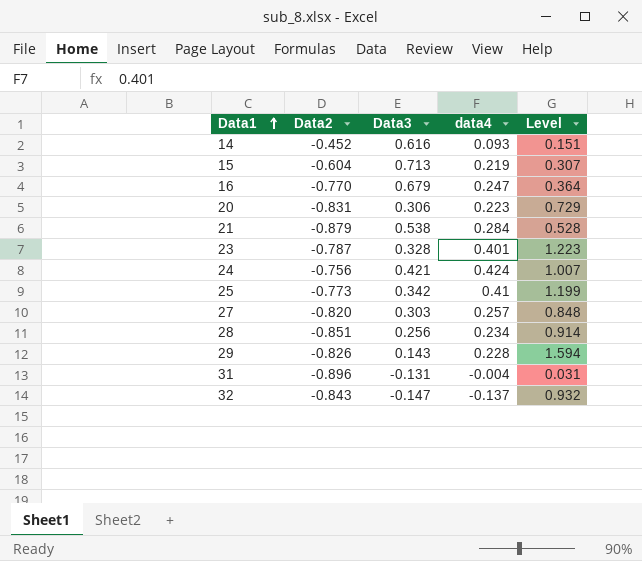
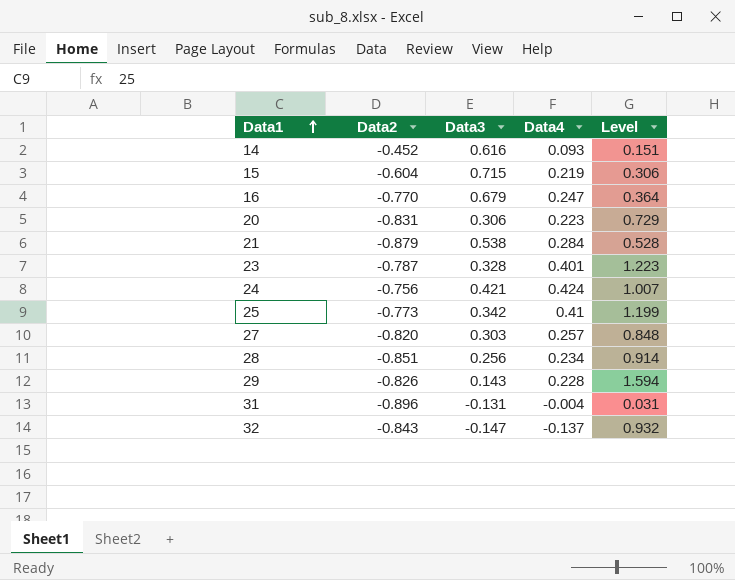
column name: data4 -> Data4
15 | Data3: 0.713 -> 0.715
15 | Level: 0.307 -> 0.306

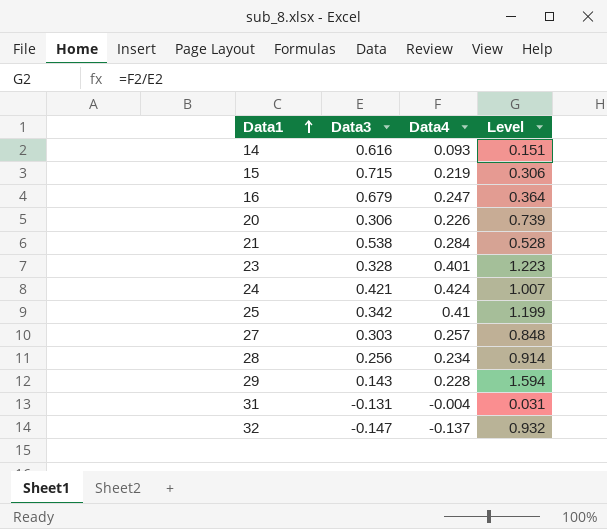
column Data2 | position: 2 -> none
20 | Data4: 0.223 -> 0.226
20 | Level: 0.729 -> 0.739

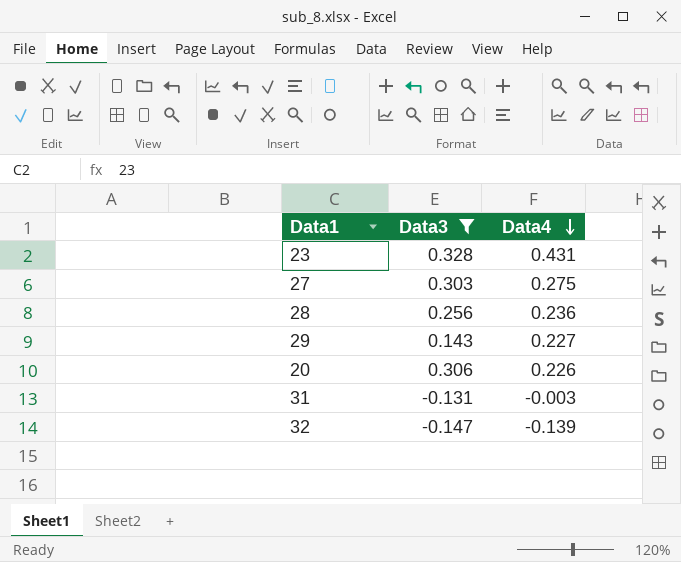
filter: none -> Data3 <= 0.328
row order: Data1 ascending -> Data4 descending
column Level | formula: [Data4] / [Data3] -> none
23 | Data4: 0.401 -> 0.431
27 | Data4: 0.257 -> 0.275
28 | Data4: 0.234 -> 0.236
29 | Data4: 0.228 -> 0.227
31 | Data4: -0.004 -> -0.003
32 | Data4: -0.137 -> -0.139

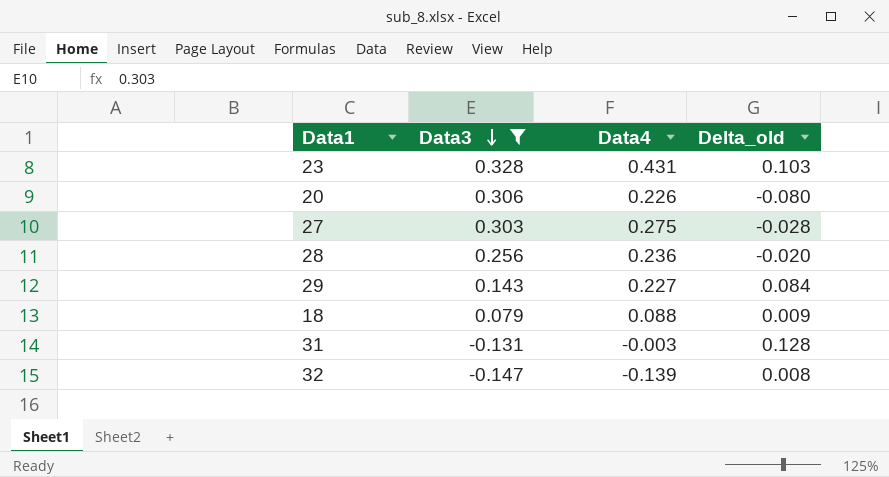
row order: Data4 descending -> Data3 descending
column Delta_old | formula: none -> [Data4] - [Data3]
row 18: none -> 0.079 | 0.088 | 0.009

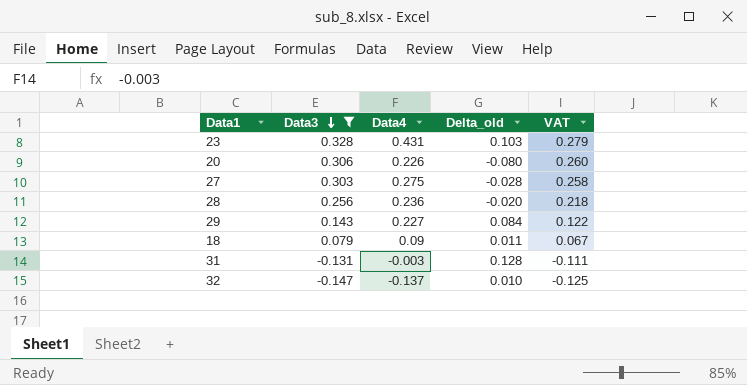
column VAT | formula: none -> [Data3] * 0.85
18 | Data4: 0.088 -> 0.09
18 | Delta_old: 0.009 -> 0.011
32 | Data4: -0.139 -> -0.137
32 | Delta_old: 0.008 -> 0.010

